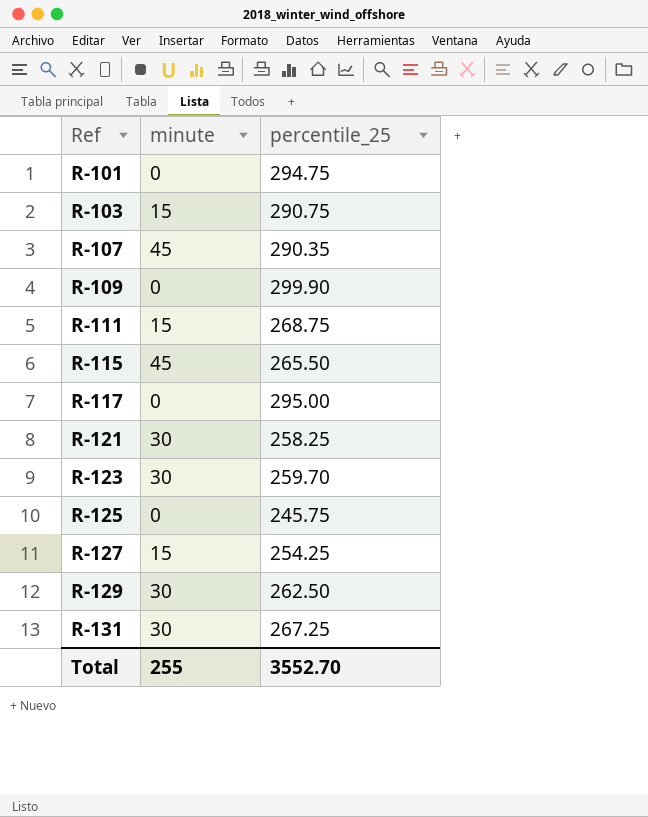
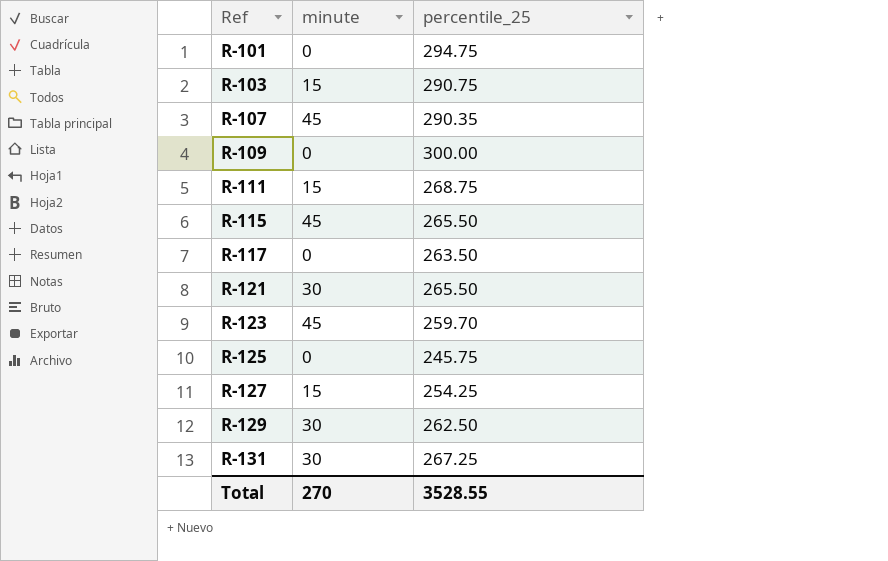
R-109 | percentile_25: 299.90 -> 300.00
R-117 | percentile_25: 295.00 -> 263.50
R-121 | percentile_25: 258.25 -> 265.50
R-123 | minute: 30 -> 45
Total | minute: 255 -> 270
Total | percentile_25: 3552.70 -> 3528.55

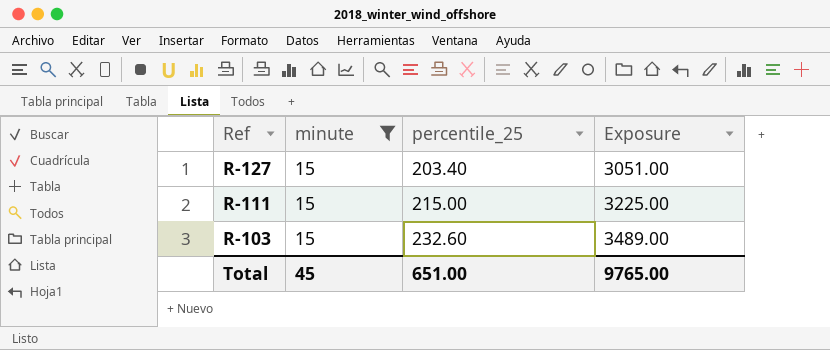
filter: none -> minute = 15
row order: Ref ascending -> Ref descending
column Exposure | formula: none -> [minute] * [percentile_25]
R-127 | percentile_25: 254.25 -> 203.40
R-111 | percentile_25: 268.75 -> 215.00
R-103 | percentile_25: 290.75 -> 232.60
Total | minute: 270 -> 45
Total | percentile_25: 3528.55 -> 651.00

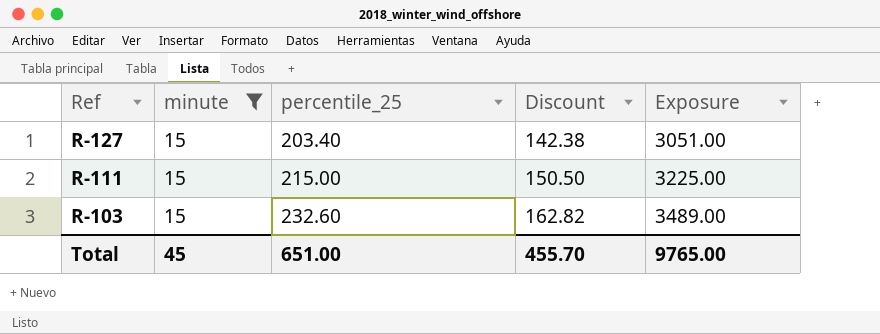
column Discount | formula: none -> [percentile_25] * 0.7

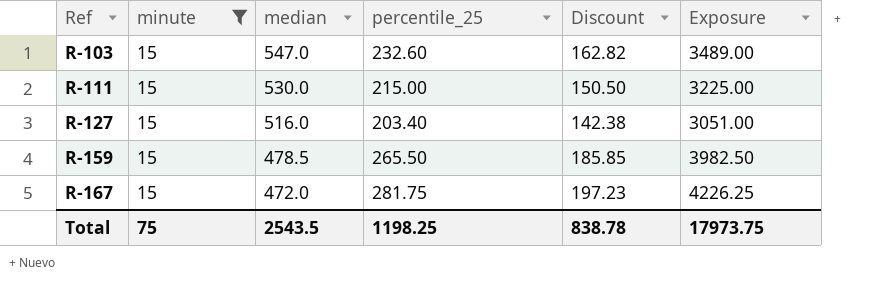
row order: Ref descending -> Ref ascending
column median | position: none -> 3
row R-159: none -> 15 | 478.5 | 265.50 | 185.85 | 3982.50
row R-167: none -> 15 | 472.0 | 281.75 | 197.23 | 4226.25
Total | minute: 45 -> 75
Total | percentile_25: 651.00 -> 1198.25
Total | Discount: 455.70 -> 838.78
Total | Exposure: 9765.00 -> 17973.75

